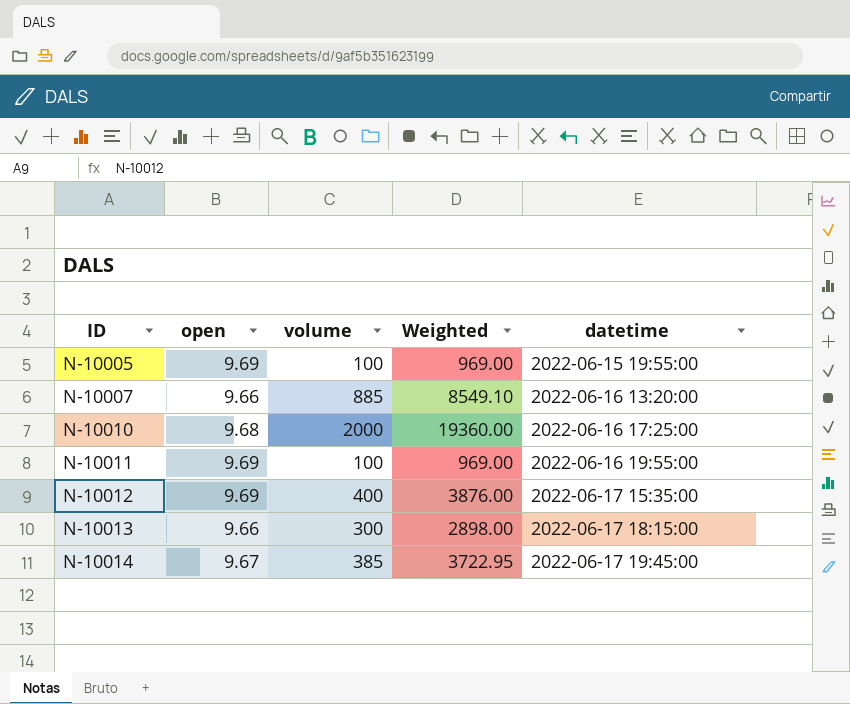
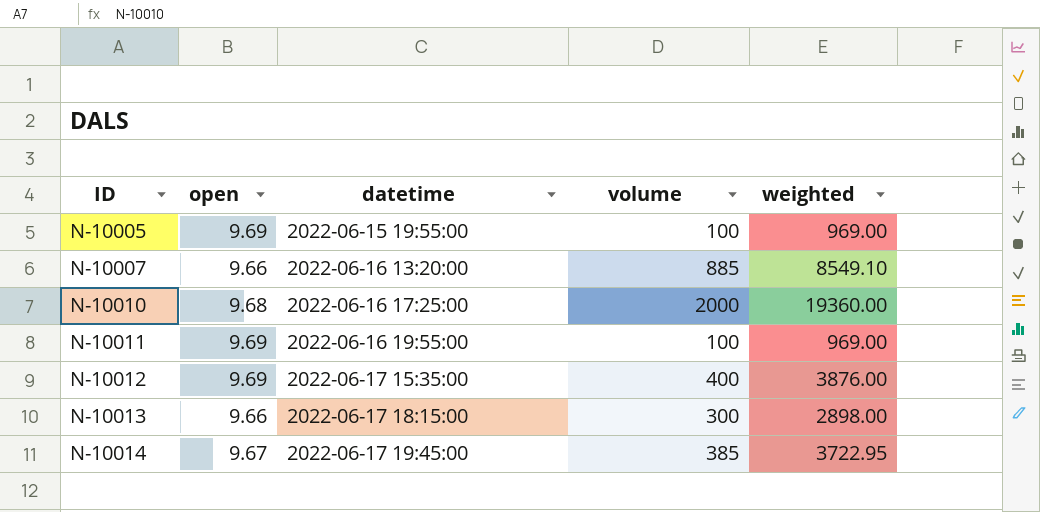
column datetime | position: 5 -> 3
column name: Weighted -> weighted

